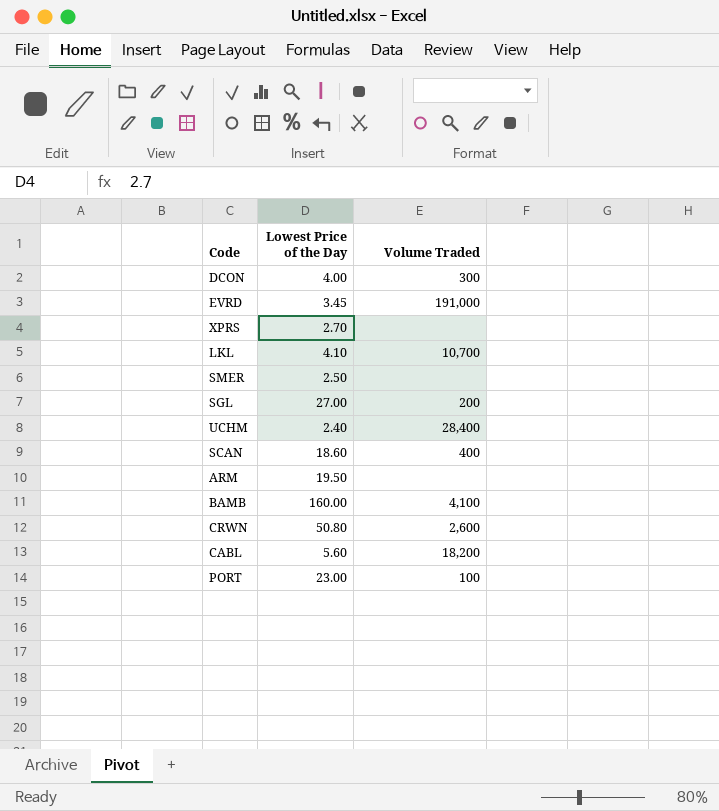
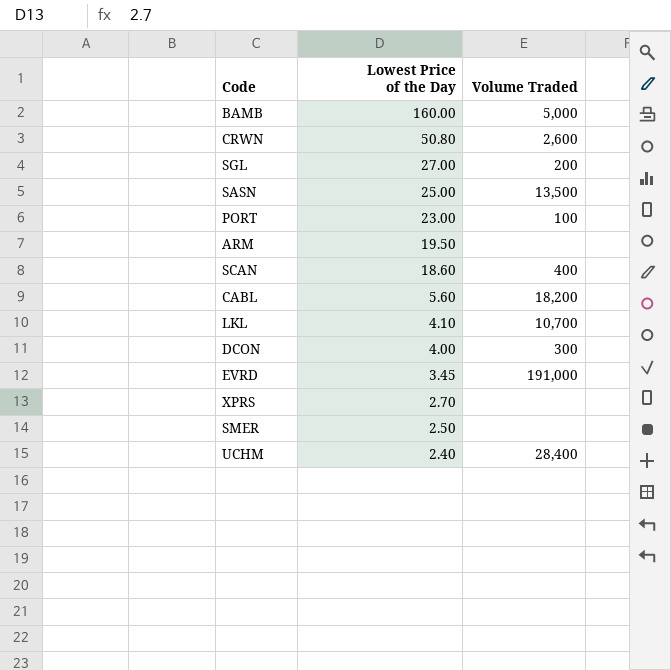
row order: none -> Lowest Price of the Day descending
BAMB | Volume Traded: 4,100 -> 5,000
row SASN: none -> 25.00 | 13,500

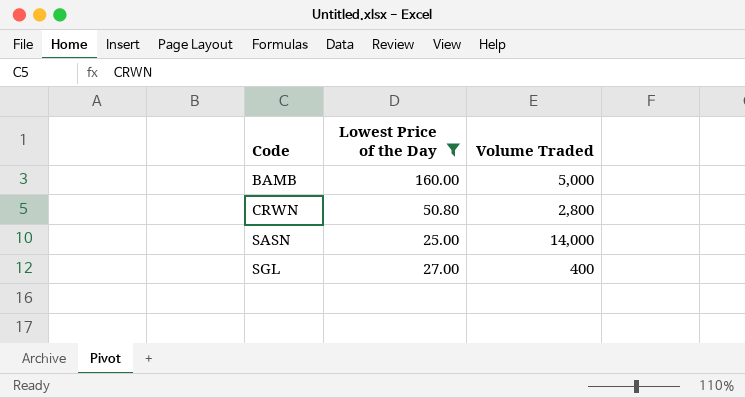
filter: none -> Lowest Price of the Day >= 25.00
row order: Lowest Price of the Day descending -> Code ascending
CRWN | Volume Traded: 2,600 -> 2,800
SASN | Volume Traded: 13,500 -> 14,000
SGL | Volume Traded: 200 -> 400

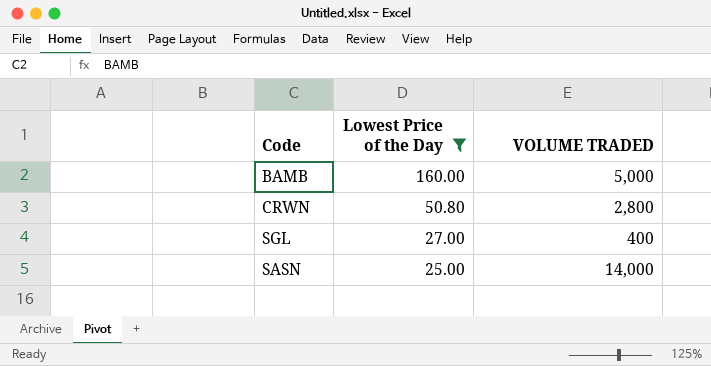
row order: Code ascending -> Lowest Price of the Day descending
column name: Volume Traded -> VOLUME TRADED

